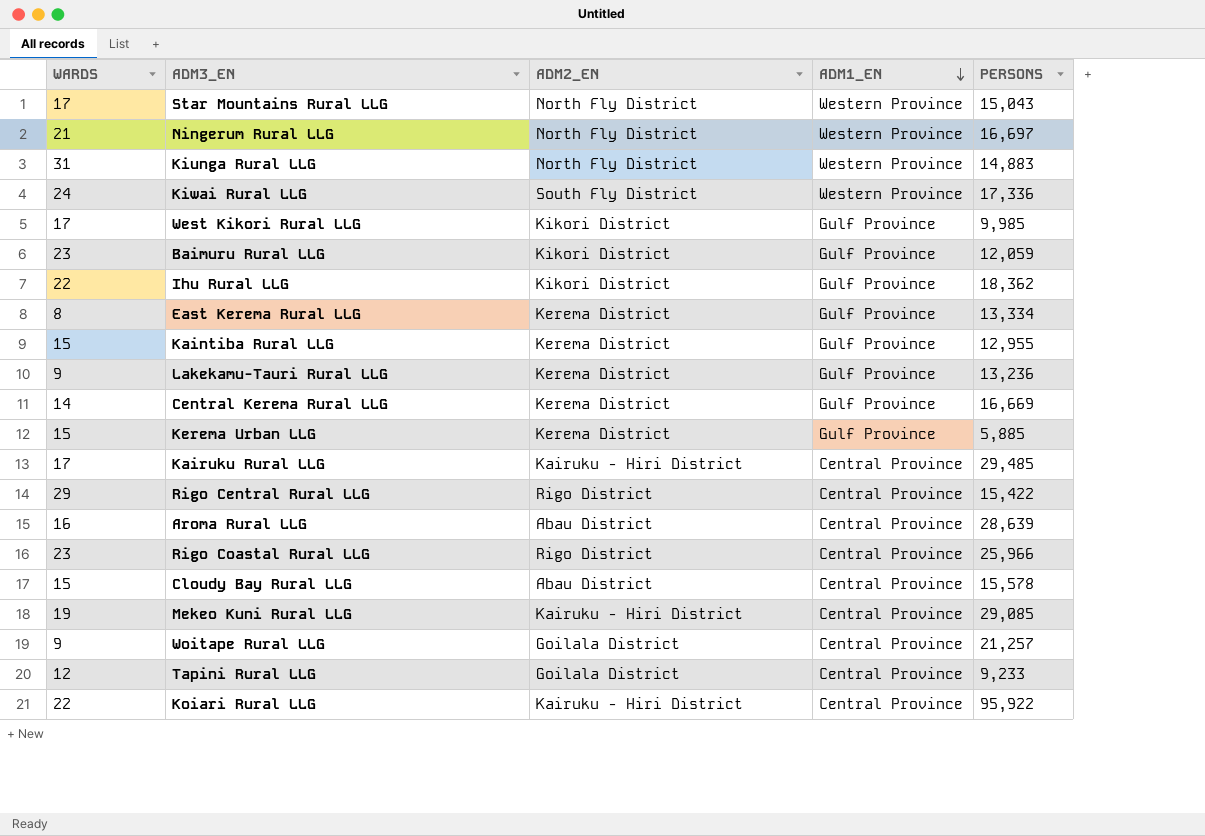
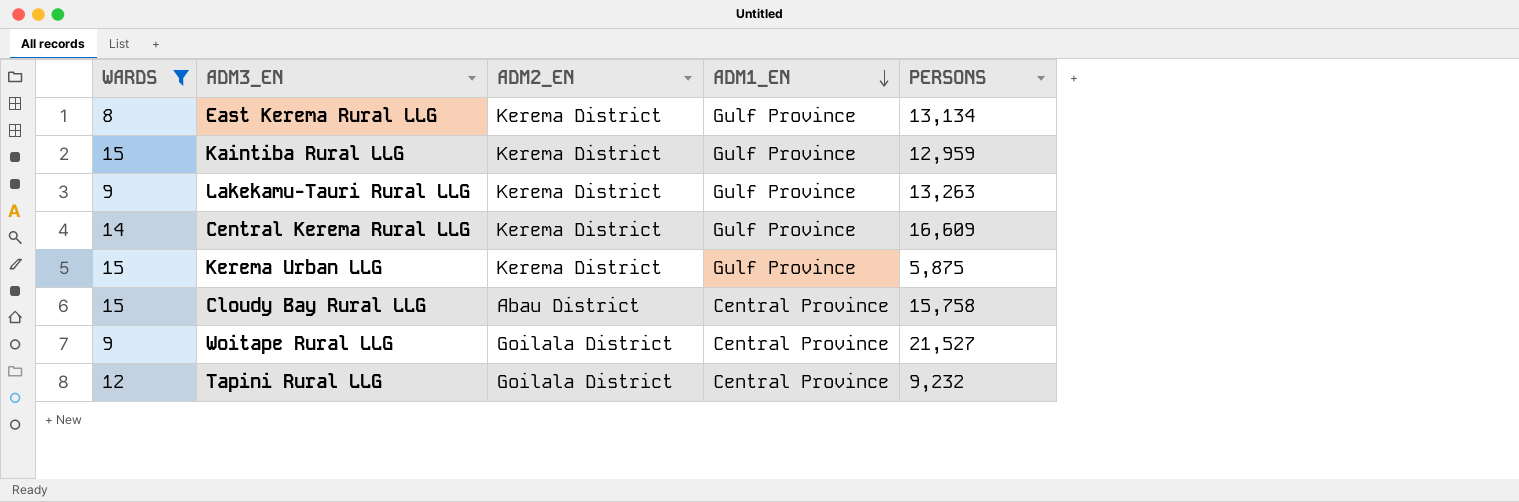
filter: none -> WARDS <= 15
East Kerema Rural LLG | PERSONS: 13,334 -> 13,134
Kaintiba Rural LLG | PERSONS: 12,955 -> 12,959
Lakekamu-Tauri Rural LLG | PERSONS: 13,236 -> 13,263
Central Kerema Rural LLG | PERSONS: 16,669 -> 16,609
Kerema Urban LLG | PERSONS: 5,885 -> 5,875
Cloudy Bay Rural LLG | PERSONS: 15,578 -> 15,758
Woitape Rural LLG | PERSONS: 21,257 -> 21,527
Tapini Rural LLG | PERSONS: 9,233 -> 9,232

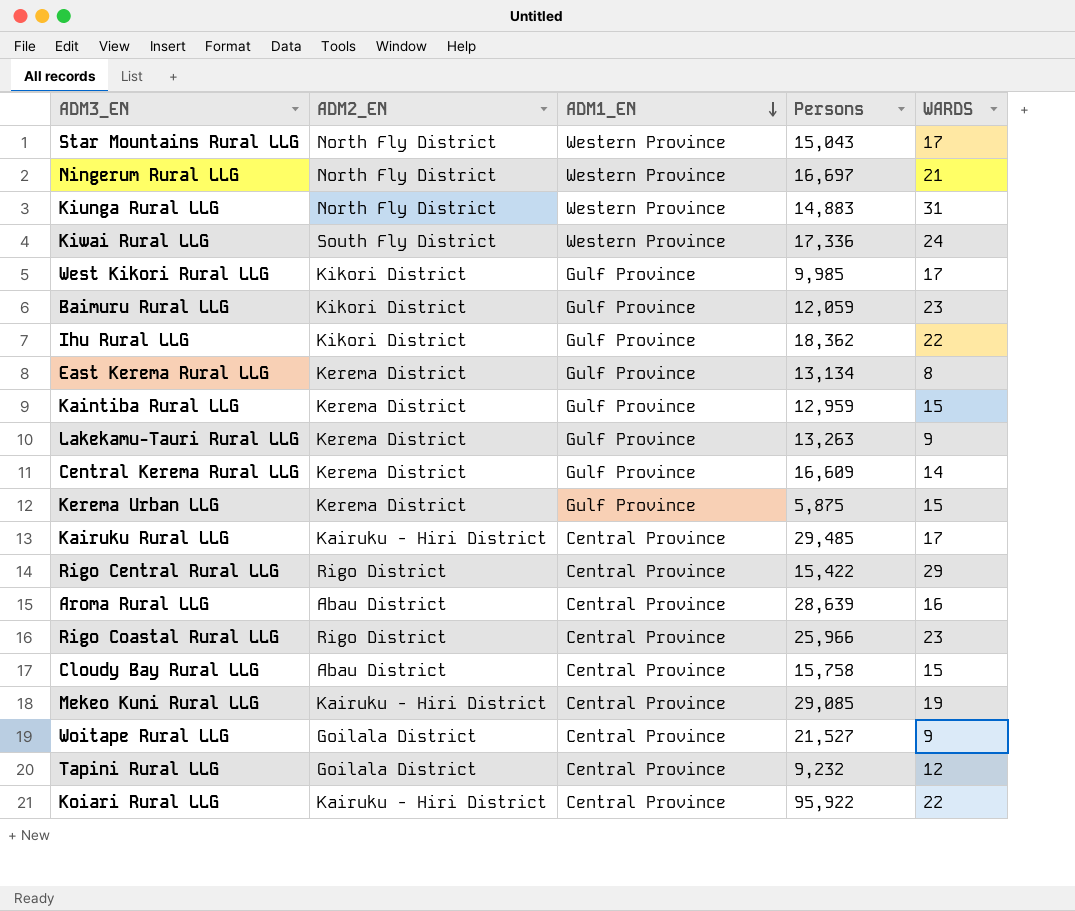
filter: WARDS <= 15 -> none
column name: PERSONS -> Persons
column WARDS | position: 1 -> 5

